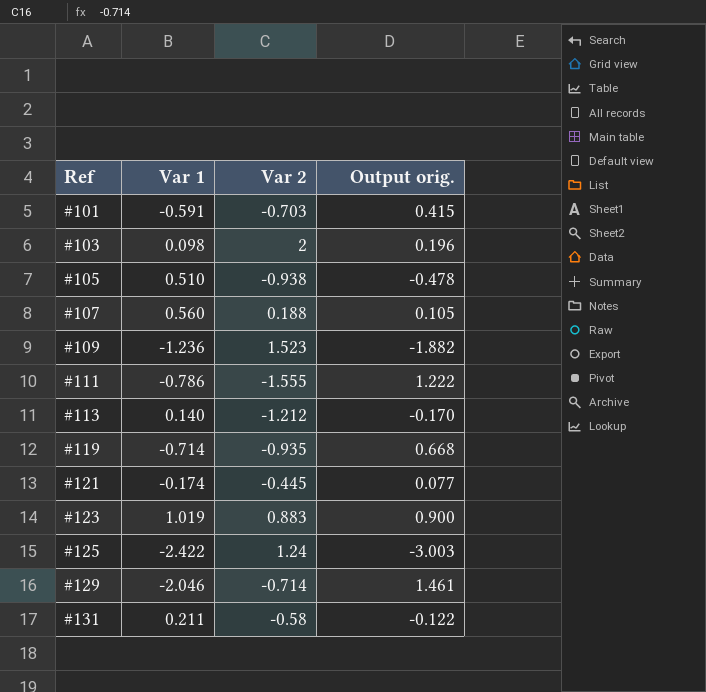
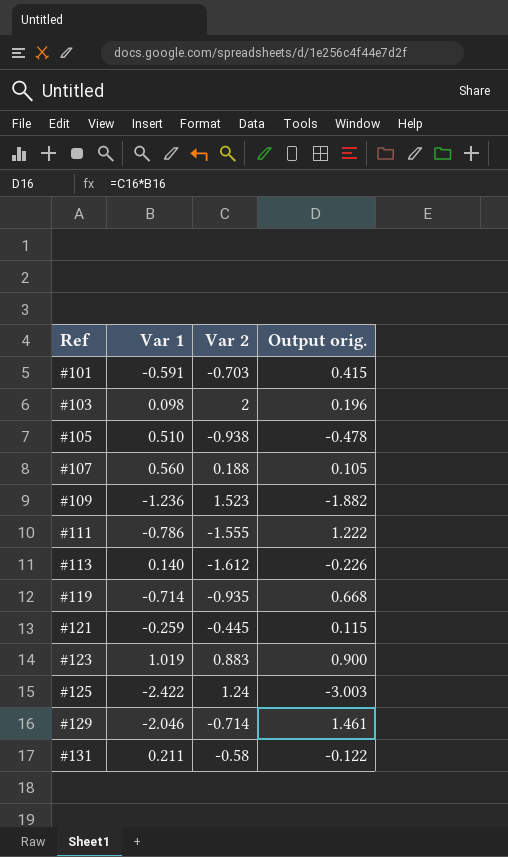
#113 | Var 2: -1.212 -> -1.612
#113 | Output orig.: -0.170 -> -0.226
#121 | Var 1: -0.174 -> -0.259
#121 | Output orig.: 0.077 -> 0.115

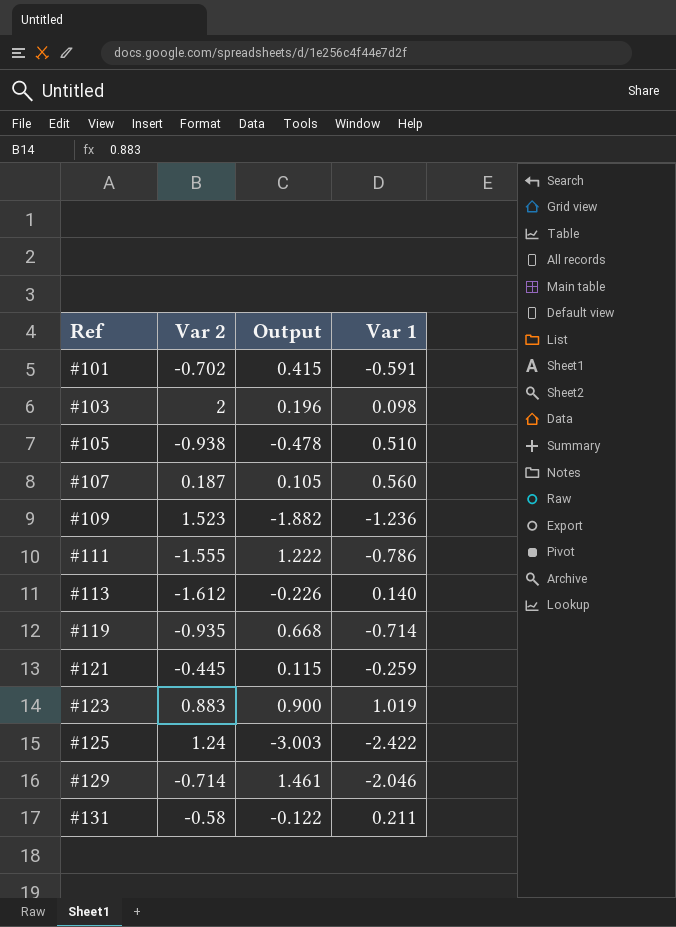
column name: Output orig. -> Output
column Var 1 | position: 2 -> 4
#101 | Var 2: -0.703 -> -0.702
#107 | Var 2: 0.188 -> 0.187

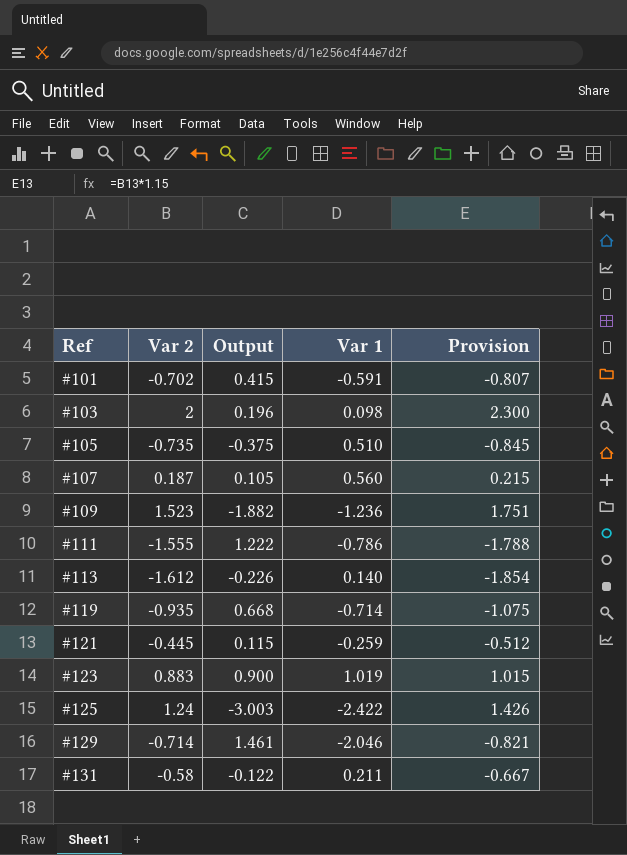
column Provision | formula: none -> [Var 2] * 1.15
#105 | Var 2: -0.938 -> -0.735
#105 | Output: -0.478 -> -0.375

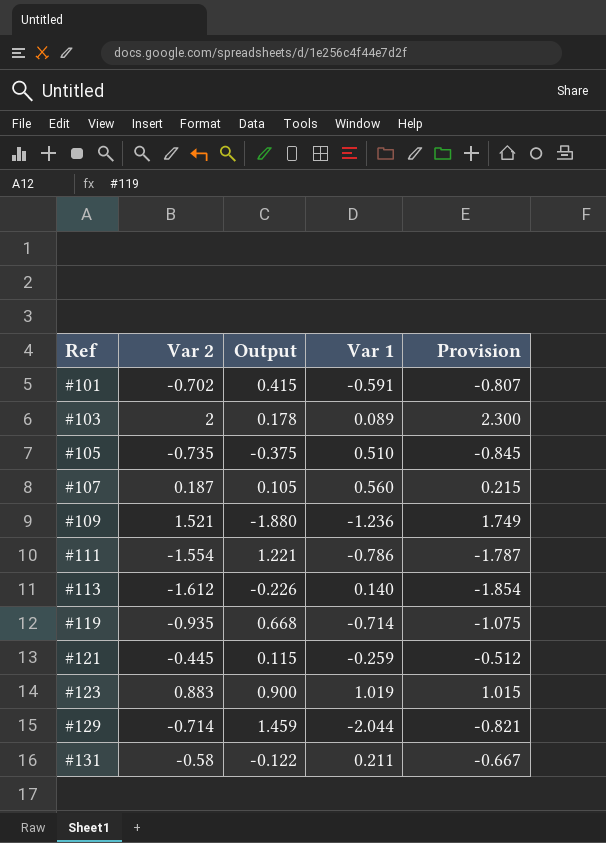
row #125: 1.24 | -3.003 | -2.422 | 1.426 -> none
#103 | Output: 0.196 -> 0.178
#103 | Var 1: 0.098 -> 0.089
#109 | Var 2: 1.523 -> 1.521
#109 | Output: -1.882 -> -1.880
#109 | Provision: 1.751 -> 1.749
#111 | Var 2: -1.555 -> -1.554
#111 | Output: 1.222 -> 1.221
#111 | Provision: -1.788 -> -1.787
#129 | Output: 1.461 -> 1.459
#129 | Var 1: -2.046 -> -2.044

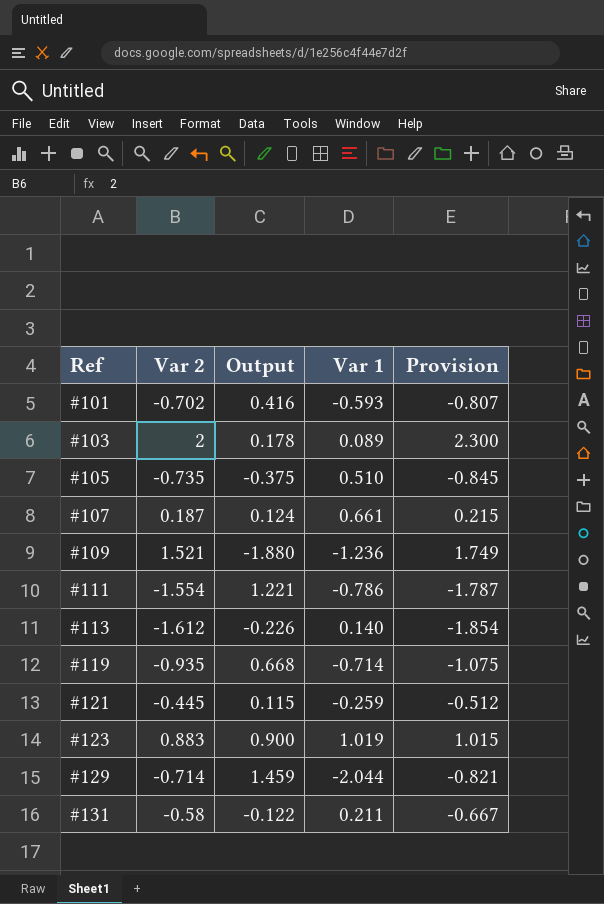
#101 | Output: 0.415 -> 0.416
#101 | Var 1: -0.591 -> -0.593
#107 | Output: 0.105 -> 0.124
#107 | Var 1: 0.560 -> 0.661

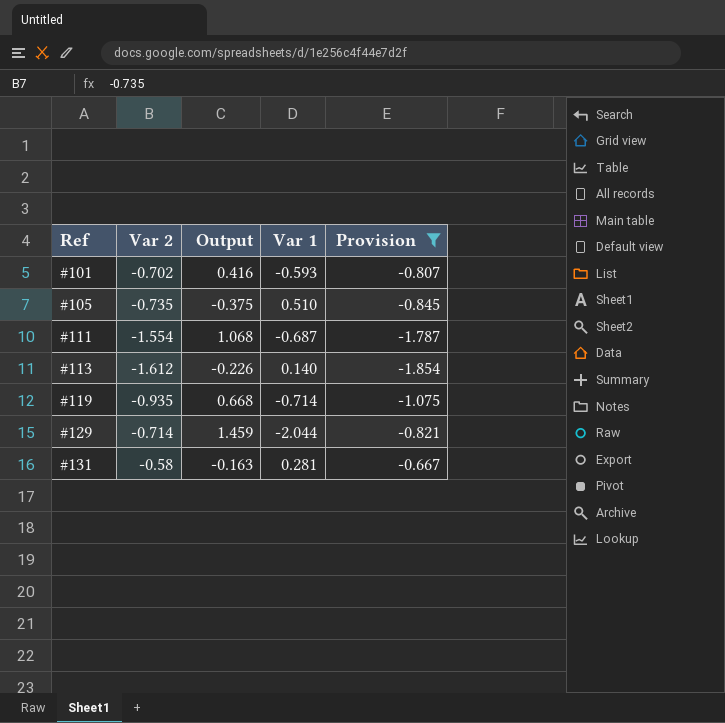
filter: none -> Provision <= -0.667
#111 | Output: 1.221 -> 1.068
#111 | Var 1: -0.786 -> -0.687
#131 | Output: -0.122 -> -0.163
#131 | Var 1: 0.211 -> 0.281

